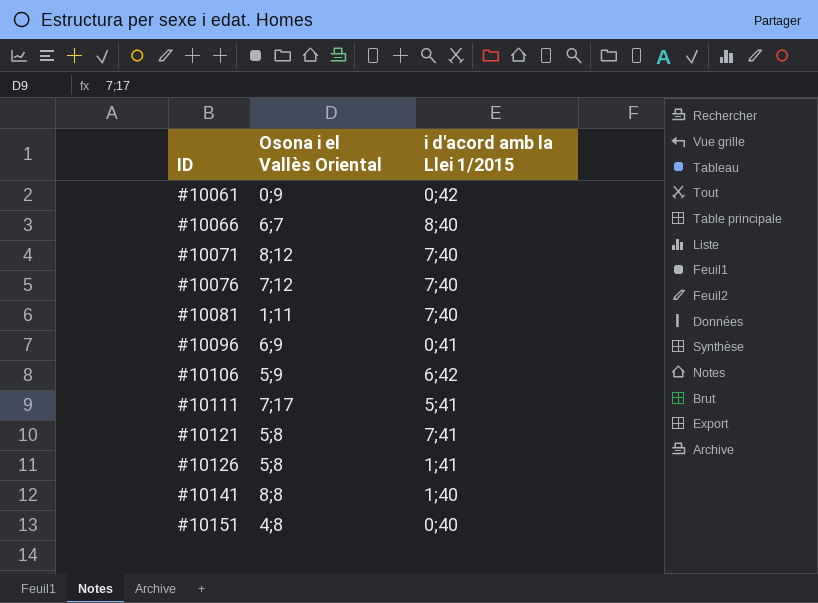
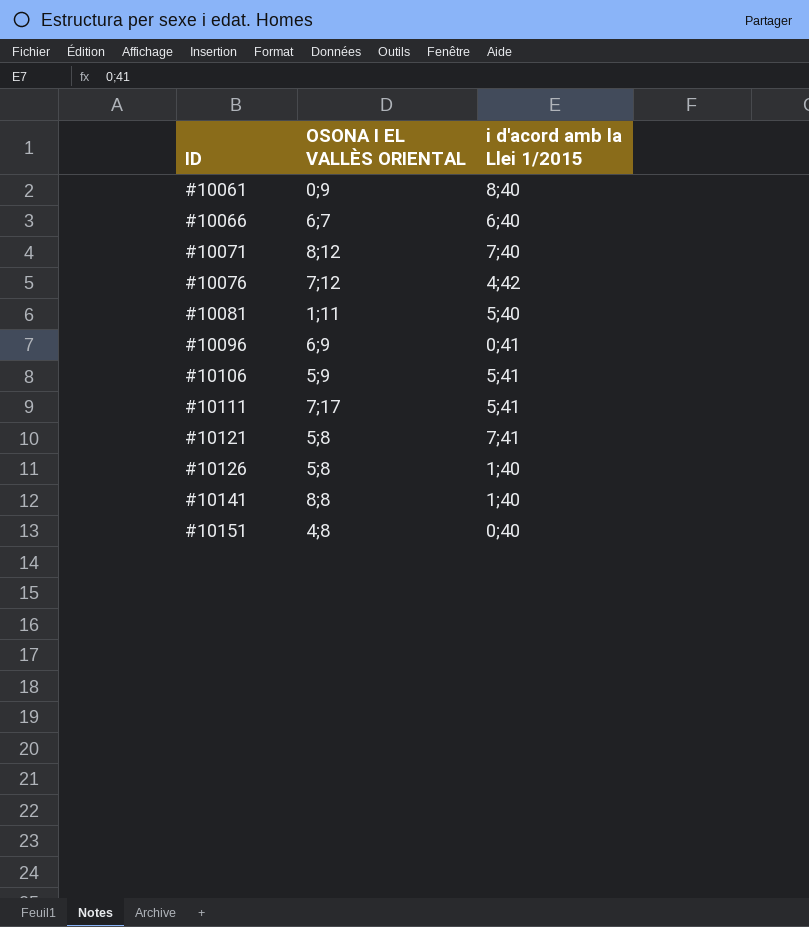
column name: Osona i el Vallès Oriental -> OSONA I EL VALLÈS ORIENTAL
#10061 | i d'acord amb la Llei 1/2015: 0;42 -> 8;40
#10066 | i d'acord amb la Llei 1/2015: 8;40 -> 6;40
#10076 | i d'acord amb la Llei 1/2015: 7;40 -> 4;42
#10081 | i d'acord amb la Llei 1/2015: 7;40 -> 5;40
#10106 | i d'acord amb la Llei 1/2015: 6;42 -> 5;41
#10126 | i d'acord amb la Llei 1/2015: 1;41 -> 1;40

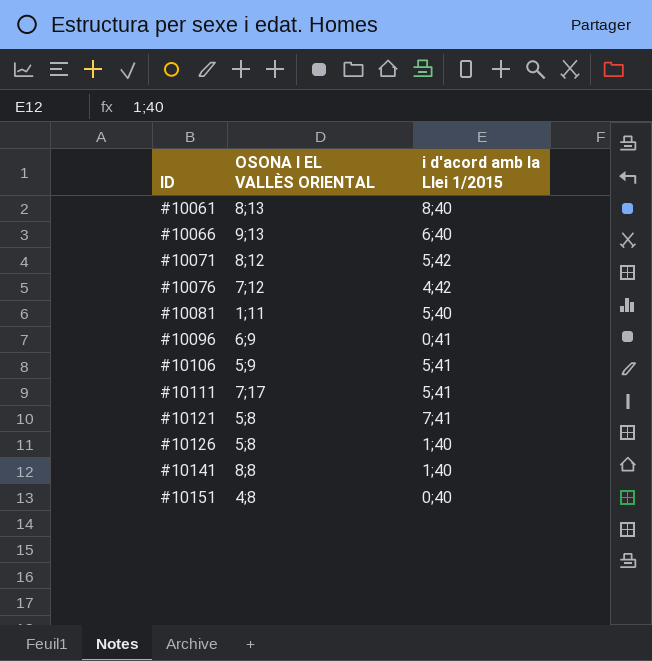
#10061 | OSONA I EL VALLÈS ORIENTAL: 0;9 -> 8;13
#10066 | OSONA I EL VALLÈS ORIENTAL: 6;7 -> 9;13
#10071 | i d'acord amb la Llei 1/2015: 7;40 -> 5;42

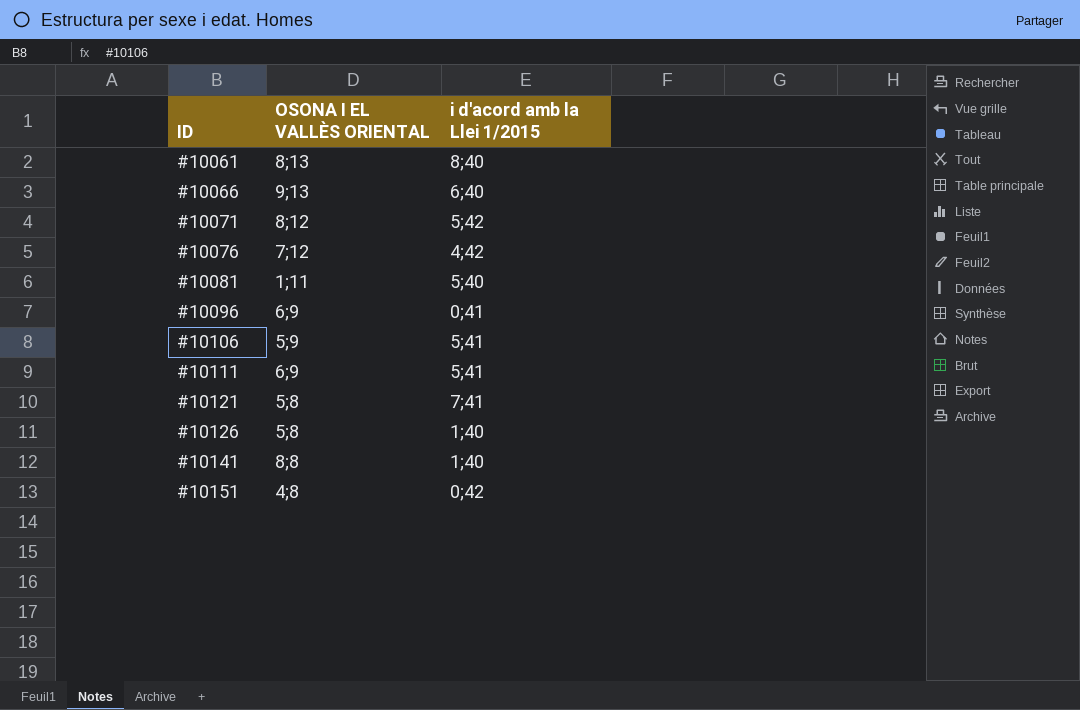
#10111 | OSONA I EL VALLÈS ORIENTAL: 7;17 -> 6;9
#10151 | i d'acord amb la Llei 1/2015: 0;40 -> 0;42

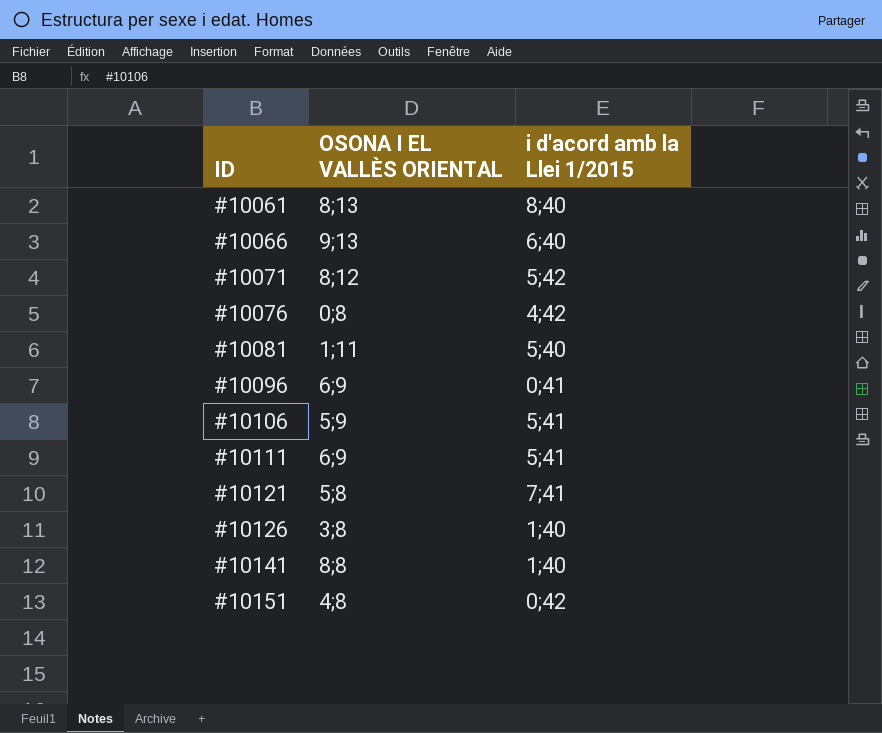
#10076 | OSONA I EL VALLÈS ORIENTAL: 7;12 -> 0;8
#10126 | OSONA I EL VALLÈS ORIENTAL: 5;8 -> 3;8

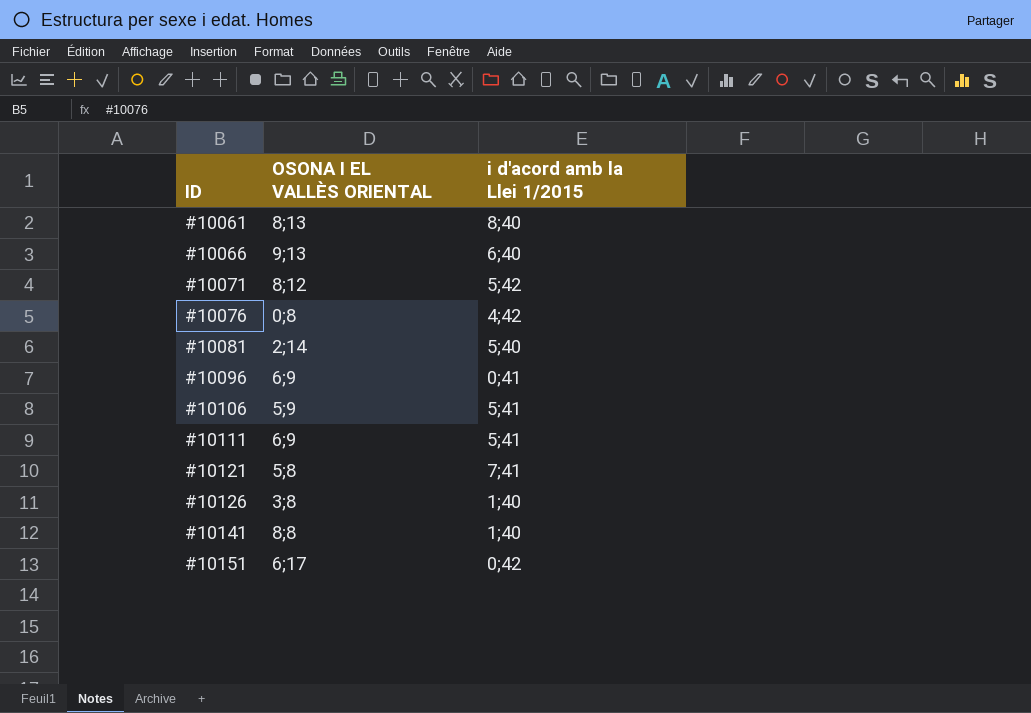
#10081 | OSONA I EL VALLÈS ORIENTAL: 1;11 -> 2;14
#10151 | OSONA I EL VALLÈS ORIENTAL: 4;8 -> 6;17

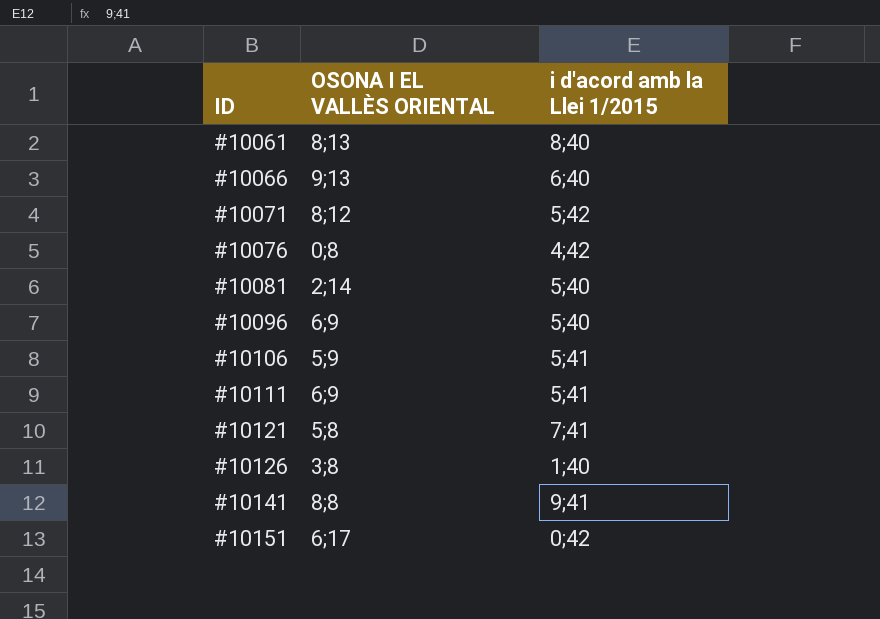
#10096 | i d'acord amb la Llei 1/2015: 0;41 -> 5;40
#10141 | i d'acord amb la Llei 1/2015: 1;40 -> 9;41

